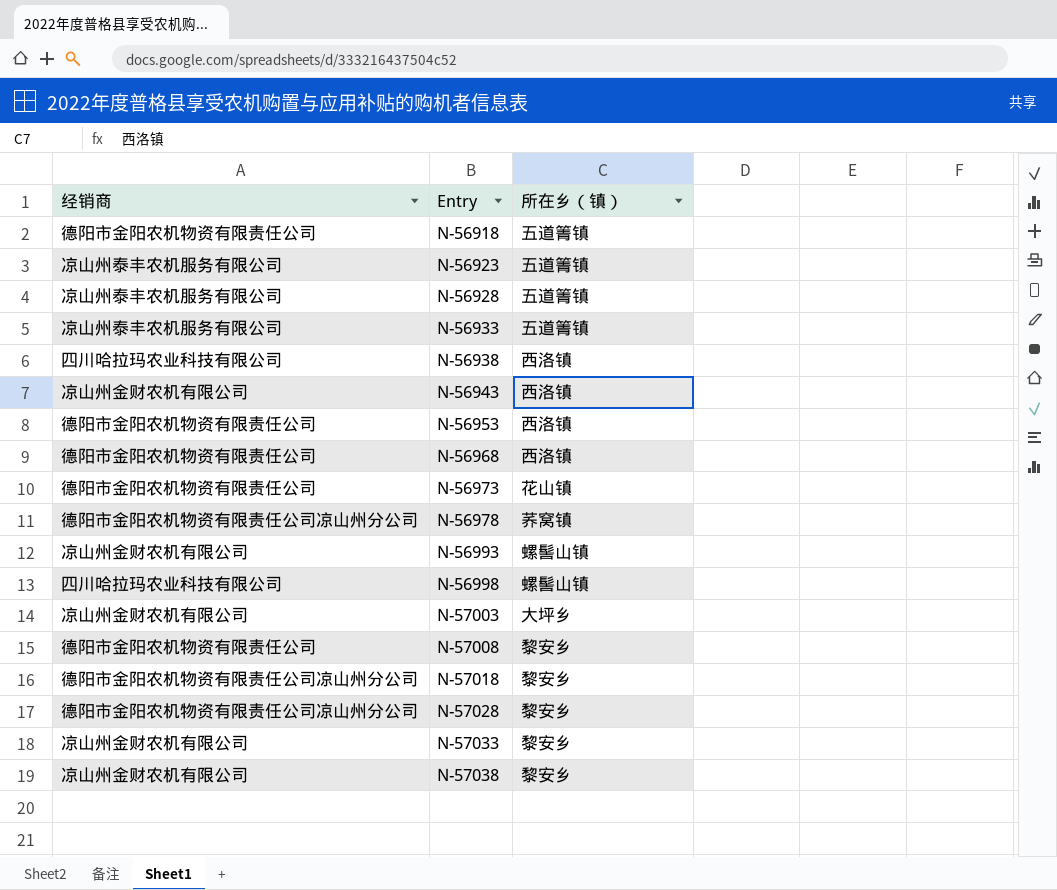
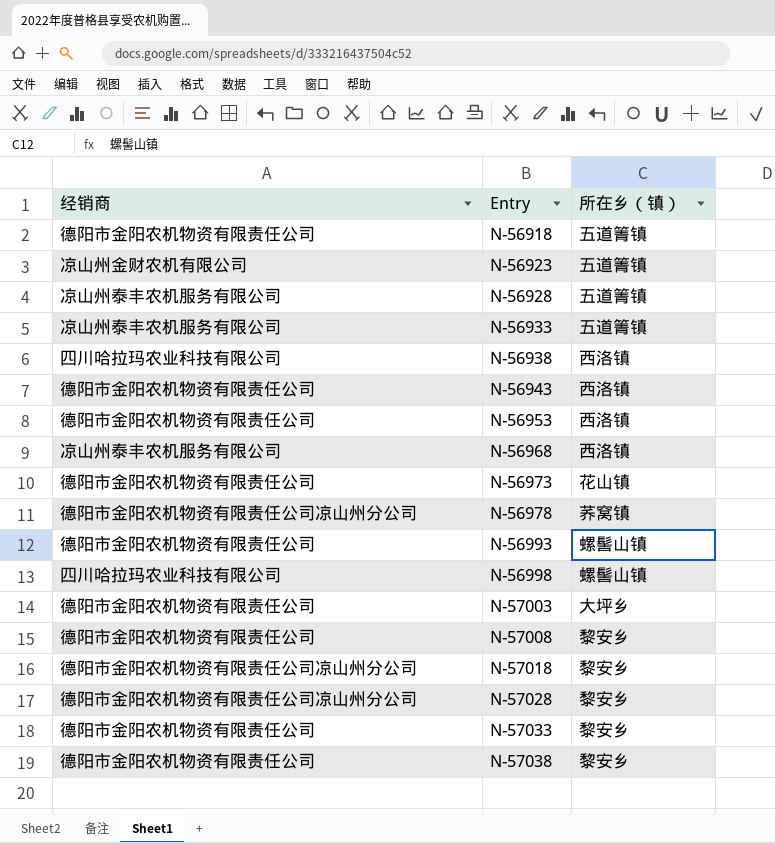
N-56923 | 经销商: 凉山州泰丰农机服务有限公司 -> 凉山州金财农机有限公司
N-56943 | 经销商: 凉山州金财农机有限公司 -> 德阳市金阳农机物资有限责任公司
N-56968 | 经销商: 德阳市金阳农机物资有限责任公司 -> 凉山州泰丰农机服务有限公司
N-56993 | 经销商: 凉山州金财农机有限公司 -> 德阳市金阳农机物资有限责任公司
N-57003 | 经销商: 凉山州金财农机有限公司 -> 德阳市金阳农机物资有限责任公司
N-57033 | 经销商: 凉山州金财农机有限公司 -> 德阳市金阳农机物资有限责任公司
N-57038 | 经销商: 凉山州金财农机有限公司 -> 德阳市金阳农机物资有限责任公司

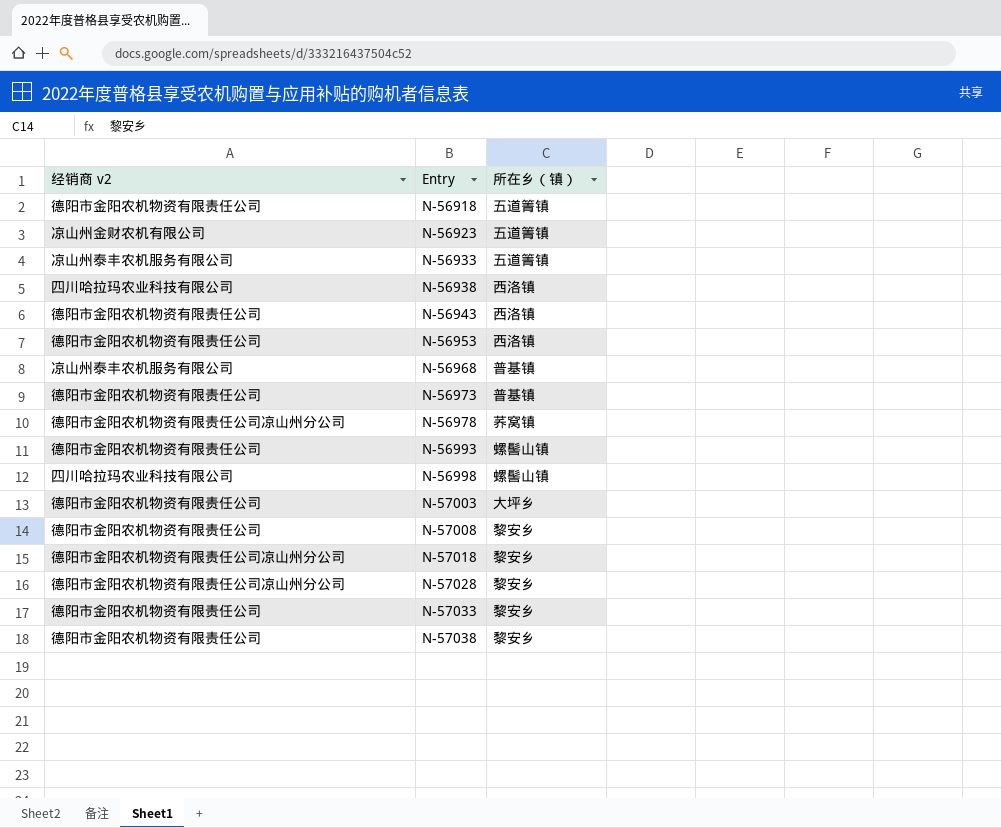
column name: 经销商 -> 经销商 v2
row N-56928: 凉山州泰丰农机服务有限公司 | 五道箐镇 -> none
N-56968 | 所在乡（镇）: 西洛镇 -> 普基镇
N-56973 | 所在乡（镇）: 花山镇 -> 普基镇

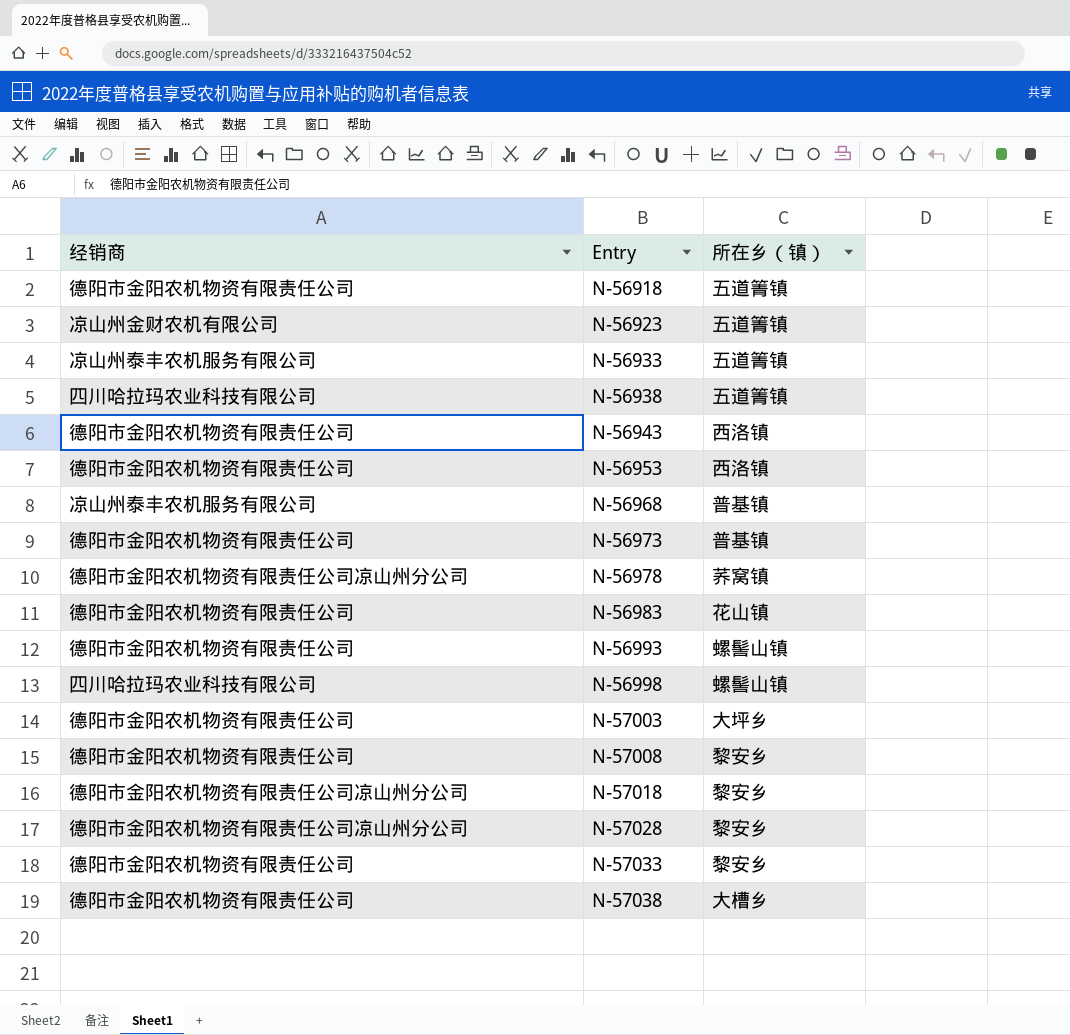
column name: 经销商 v2 -> 经销商
N-56938 | 所在乡（镇）: 西洛镇 -> 五道箐镇
row N-56983: none -> 德阳市金阳农机物资有限责任公司 | 花山镇
N-57038 | 所在乡（镇）: 黎安乡 -> 大槽乡

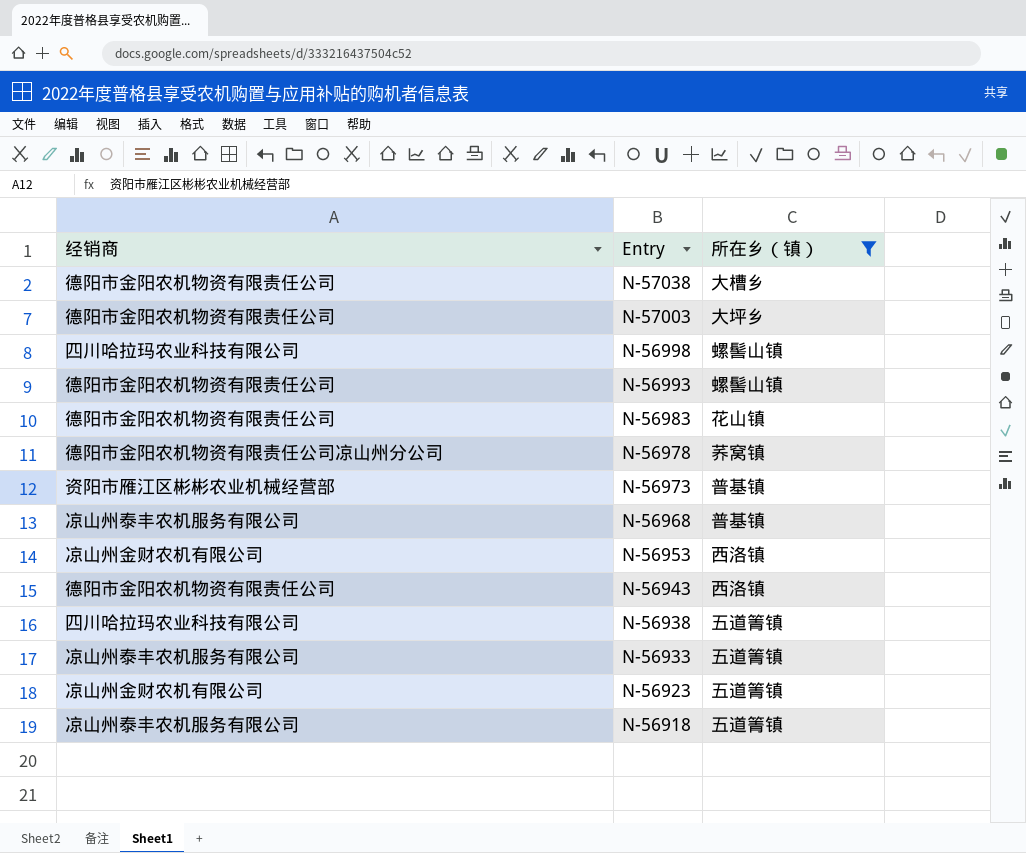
filter: none -> 所在乡（镇） != 黎安乡
row order: Entry ascending -> Entry descending
N-56973 | 经销商: 德阳市金阳农机物资有限责任公司 -> 资阳市雁江区彬彬农业机械经营部
N-56953 | 经销商: 德阳市金阳农机物资有限责任公司 -> 凉山州金财农机有限公司
N-56918 | 经销商: 德阳市金阳农机物资有限责任公司 -> 凉山州泰丰农机服务有限公司

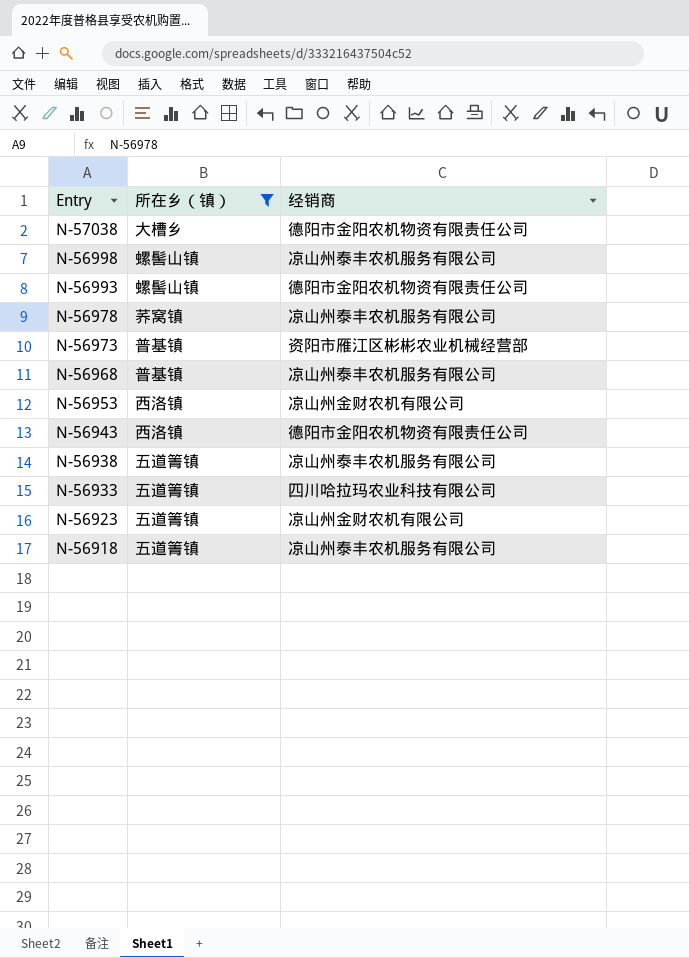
column 经销商 | position: 1 -> 3
row N-57003: 德阳市金阳农机物资有限责任公司 | 大坪乡 -> none
row N-56983: 德阳市金阳农机物资有限责任公司 | 花山镇 -> none
N-56998 | 经销商: 四川哈拉玛农业科技有限公司 -> 凉山州泰丰农机服务有限公司
N-56978 | 经销商: 德阳市金阳农机物资有限责任公司凉山州分公司 -> 凉山州泰丰农机服务有限公司
N-56938 | 经销商: 四川哈拉玛农业科技有限公司 -> 凉山州泰丰农机服务有限公司
N-56933 | 经销商: 凉山州泰丰农机服务有限公司 -> 四川哈拉玛农业科技有限公司

